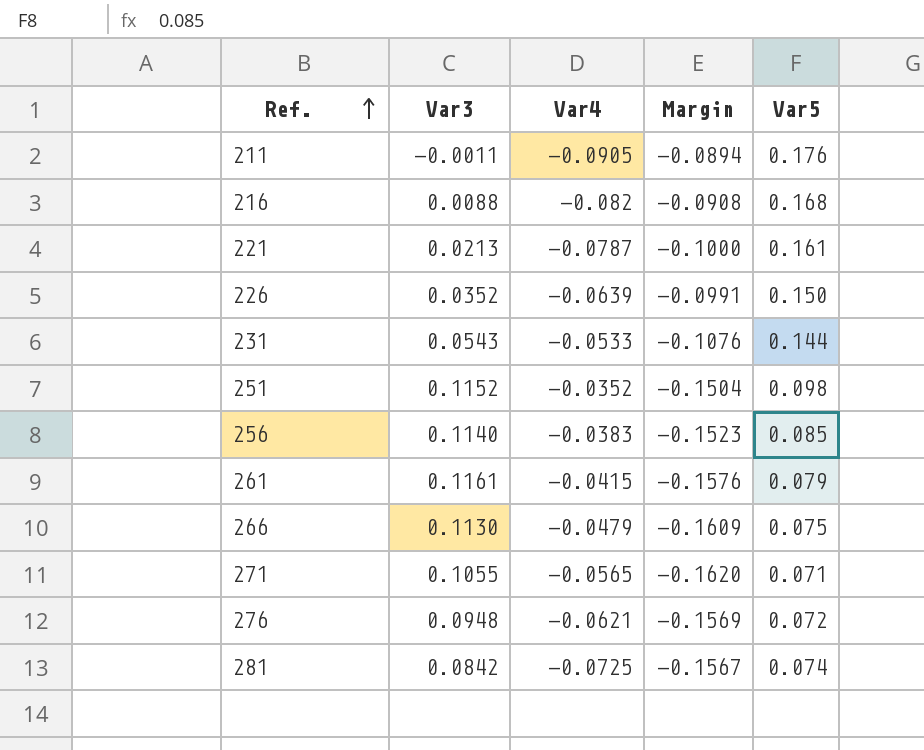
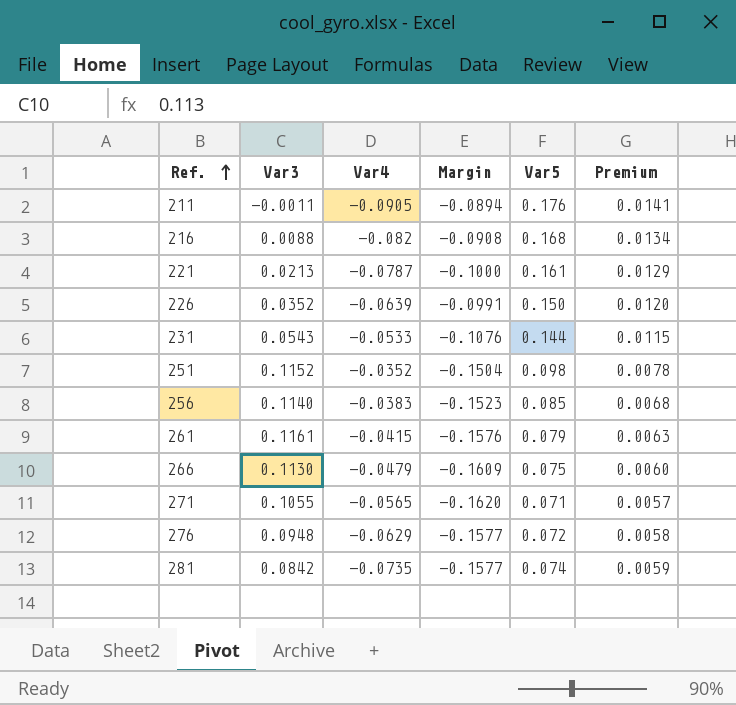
column Premium | formula: none -> [Var5] * 0.08
276 | Var4: -0.0621 -> -0.0629
276 | Margin: -0.1569 -> -0.1577
281 | Var4: -0.0725 -> -0.0735
281 | Margin: -0.1567 -> -0.1577

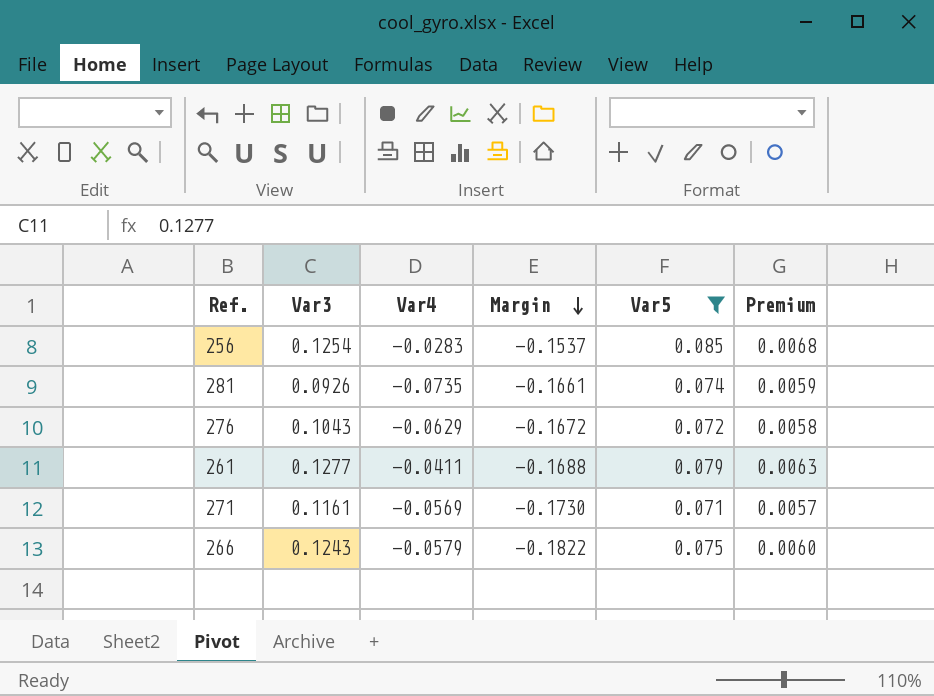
filter: none -> Var5 <= 0.085
row order: Ref. ascending -> Margin descending
256 | Var3: 0.1140 -> 0.1254
256 | Var4: -0.0383 -> -0.0283
256 | Margin: -0.1523 -> -0.1537
281 | Var3: 0.0842 -> 0.0926
281 | Margin: -0.1577 -> -0.1661
276 | Var3: 0.0948 -> 0.1043
276 | Margin: -0.1577 -> -0.1672
261 | Var3: 0.1161 -> 0.1277
261 | Var4: -0.0415 -> -0.0411
261 | Margin: -0.1576 -> -0.1688
271 | Var3: 0.1055 -> 0.1161
271 | Var4: -0.0565 -> -0.0569
271 | Margin: -0.1620 -> -0.1730
266 | Var3: 0.1130 -> 0.1243
266 | Var4: -0.0479 -> -0.0579
266 | Margin: -0.1609 -> -0.1822

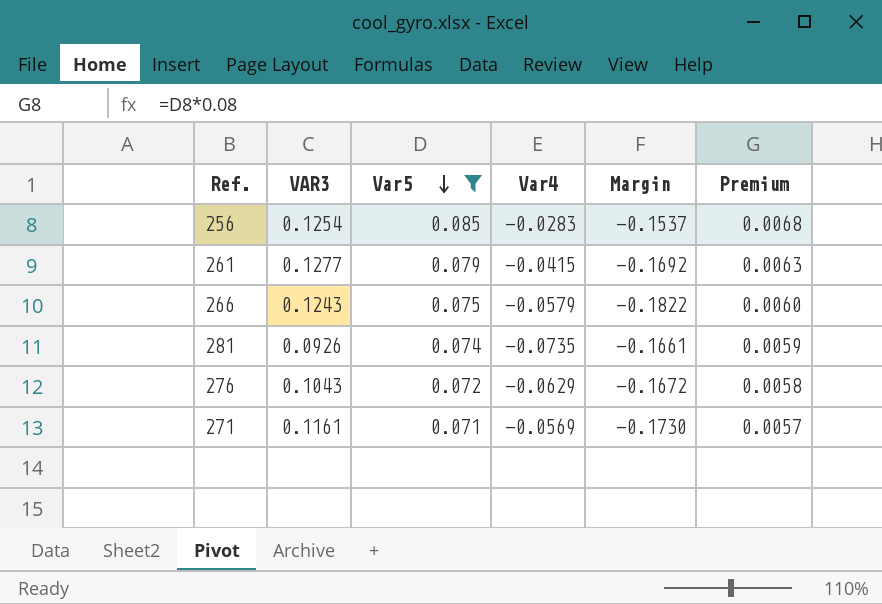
row order: Margin descending -> Var5 descending
column name: Var3 -> VAR3
column Var5 | position: 5 -> 3
261 | Var4: -0.0411 -> -0.0415
261 | Margin: -0.1688 -> -0.1692

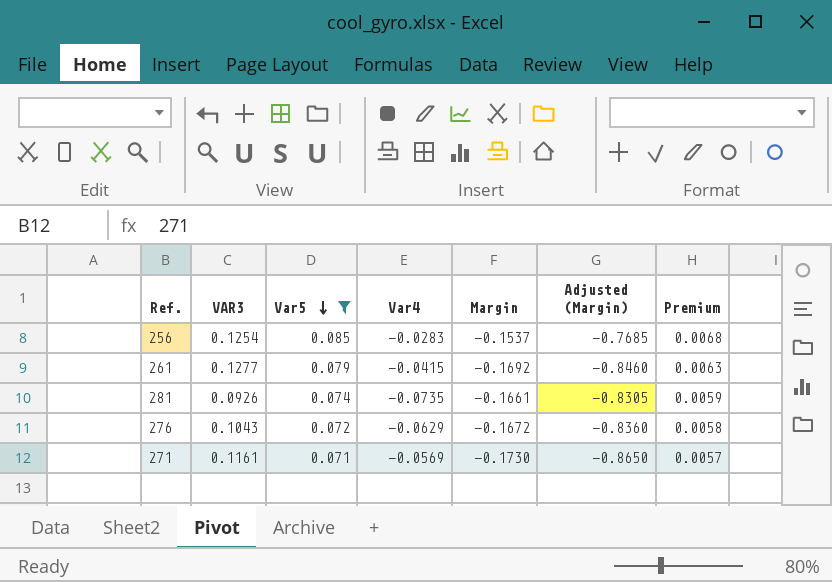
column Adjusted (Margin) | formula: none -> [Margin] * 5
row 266: 0.1243 | 0.075 | -0.0579 | -0.1822 | 0.0060 -> none

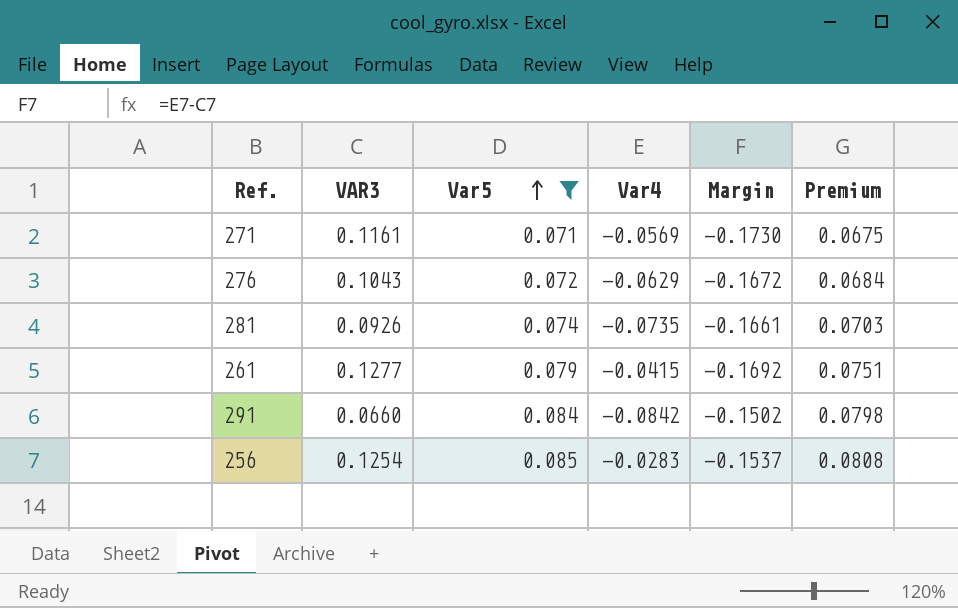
row order: Var5 descending -> Var5 ascending
column Adjusted (Margin) | formula: [Margin] * 5 -> none
column Premium | formula: [Var5] * 0.08 -> [Var5] * 0.95
row 291: none -> 0.0660 | 0.084 | -0.0842 | -0.1502 | 0.0798

